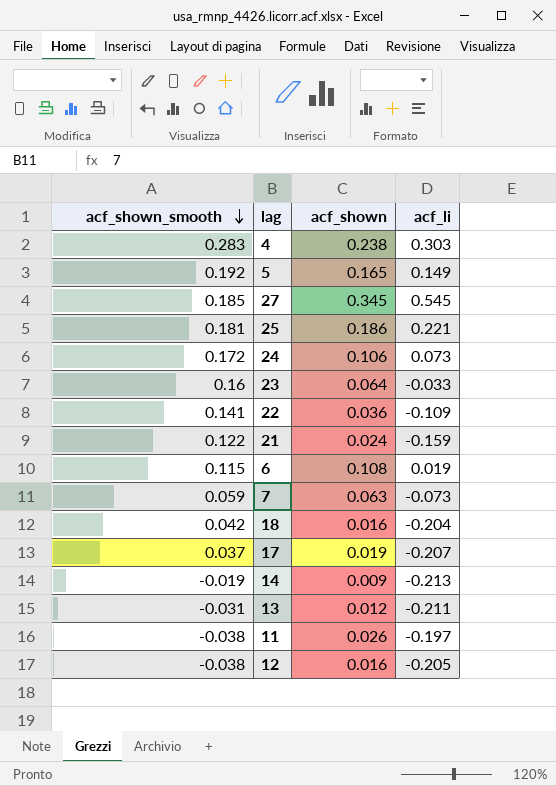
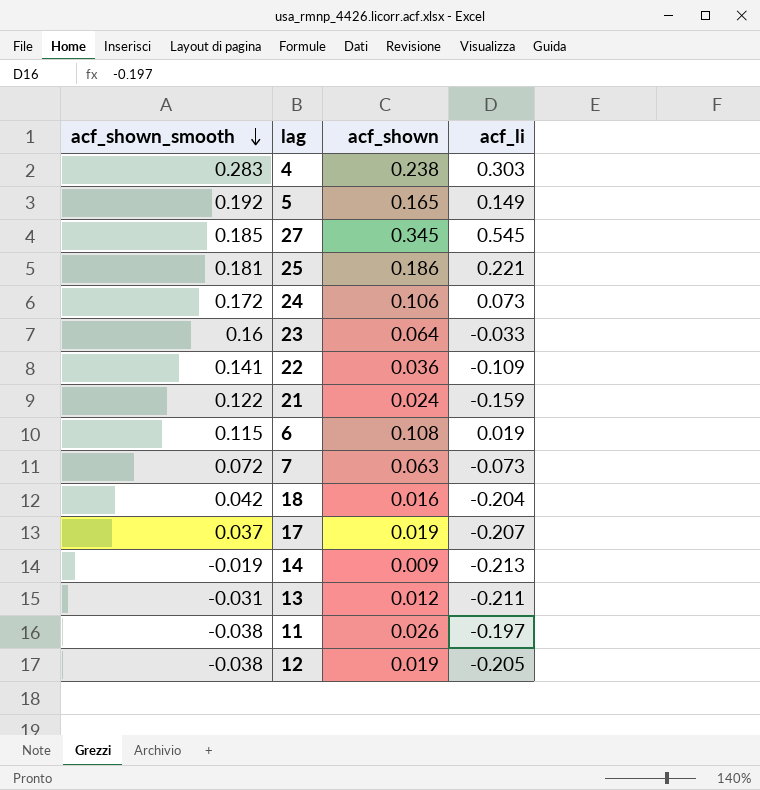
7 | acf_shown_smooth: 0.059 -> 0.072
12 | acf_shown: 0.016 -> 0.019

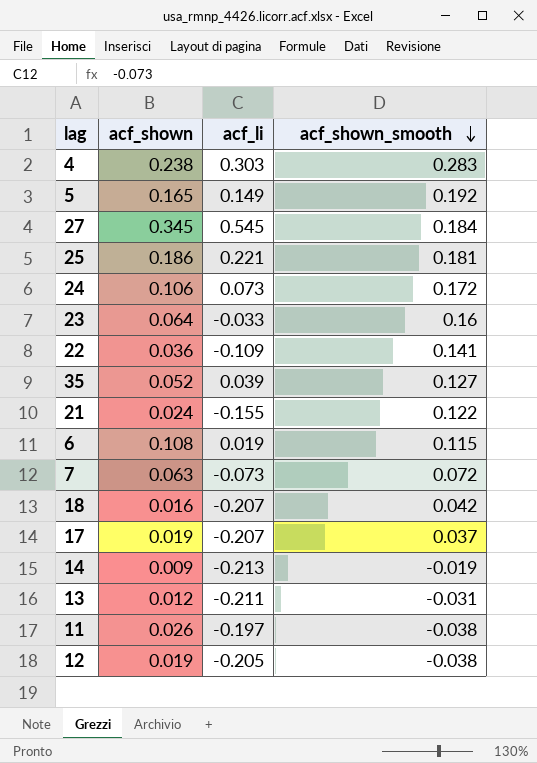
column acf_shown_smooth | position: 1 -> 4
27 | acf_shown_smooth: 0.185 -> 0.184
row 35: none -> 0.052 | 0.039 | 0.127
21 | acf_li: -0.159 -> -0.155
18 | acf_li: -0.204 -> -0.207

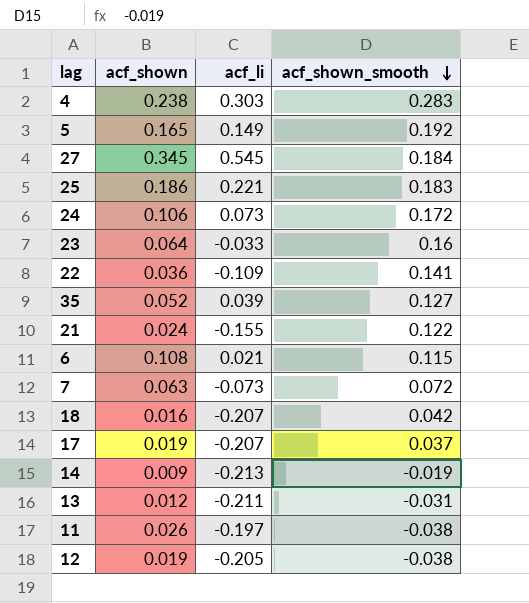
25 | acf_shown_smooth: 0.181 -> 0.183
6 | acf_li: 0.019 -> 0.021

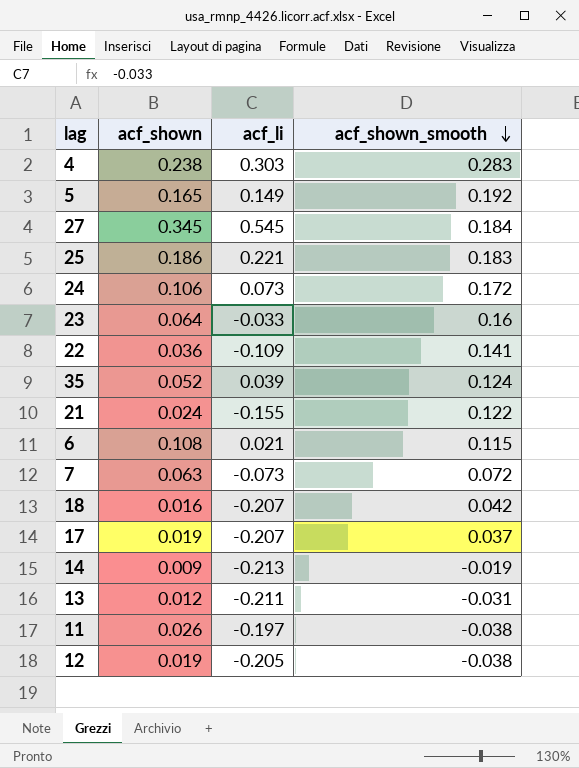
35 | acf_shown_smooth: 0.127 -> 0.124

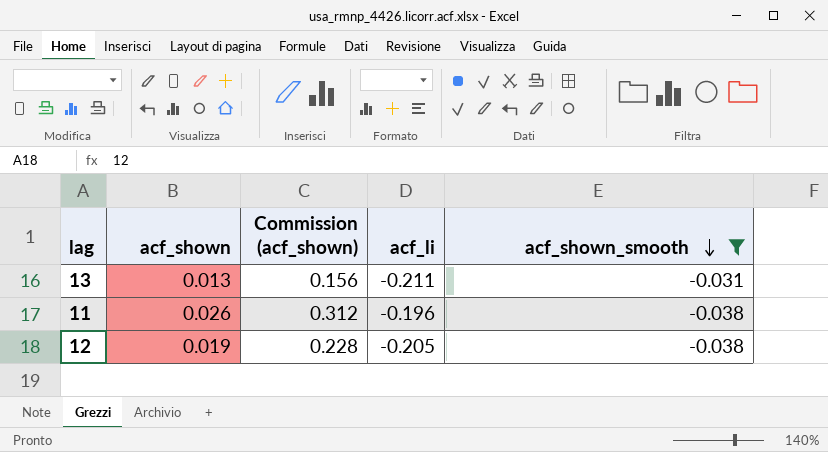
filter: none -> acf_shown_smooth <= -0.031
column Commission (acf_shown) | formula: none -> [acf_shown] * 12
13 | acf_shown: 0.012 -> 0.013
11 | acf_li: -0.197 -> -0.196

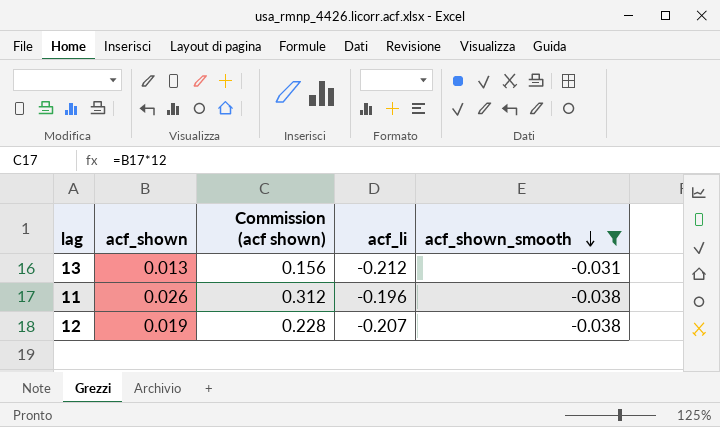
column name: Commission (acf_shown) -> Commission (acf shown)
13 | acf_li: -0.211 -> -0.212
12 | acf_li: -0.205 -> -0.207

